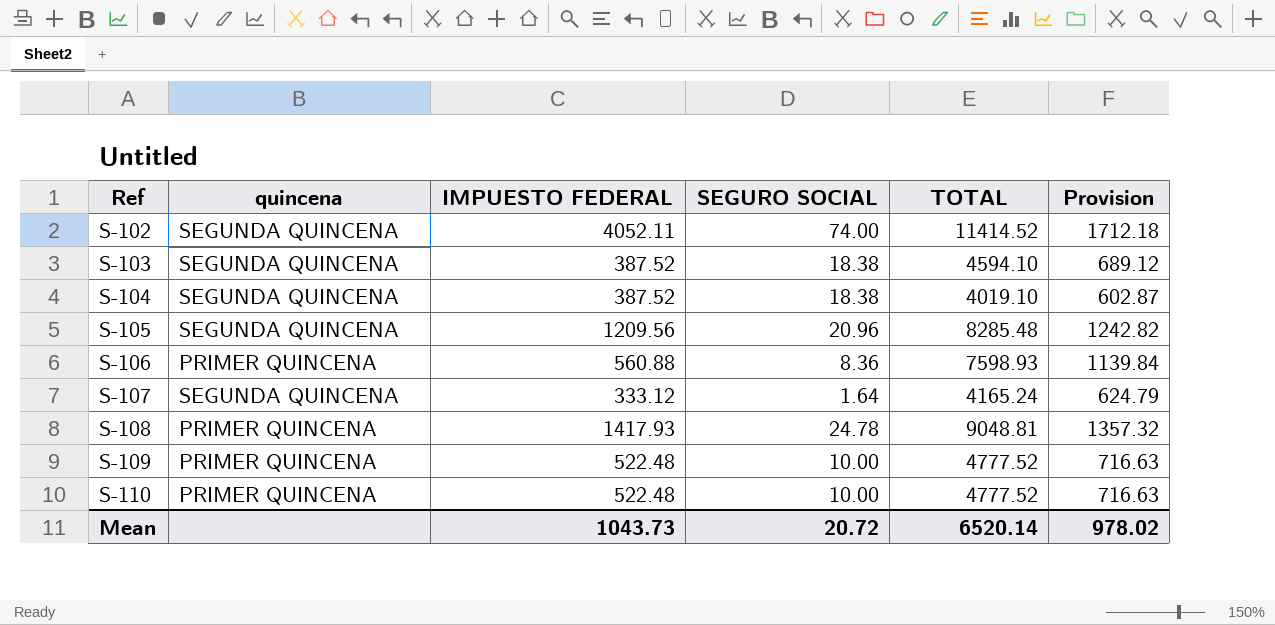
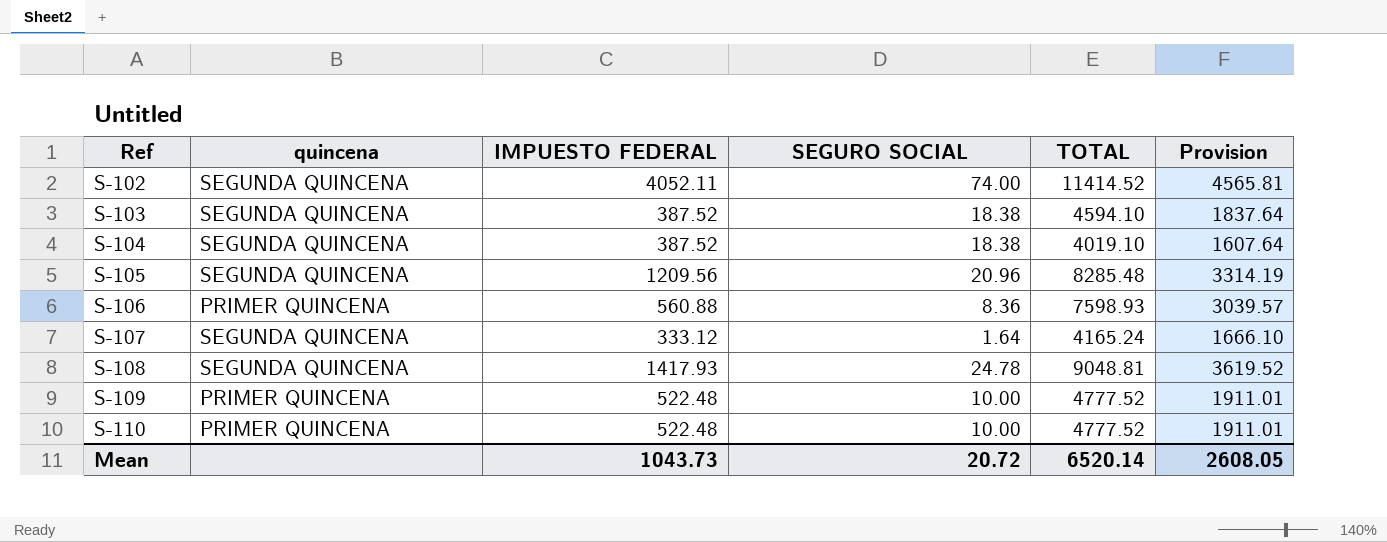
column Provision | formula: [TOTAL] * 0.15 -> [TOTAL] * 0.4
S-108 | quincena: PRIMER QUINCENA -> SEGUNDA QUINCENA
Mean | Provision: 978.02 -> 2608.05

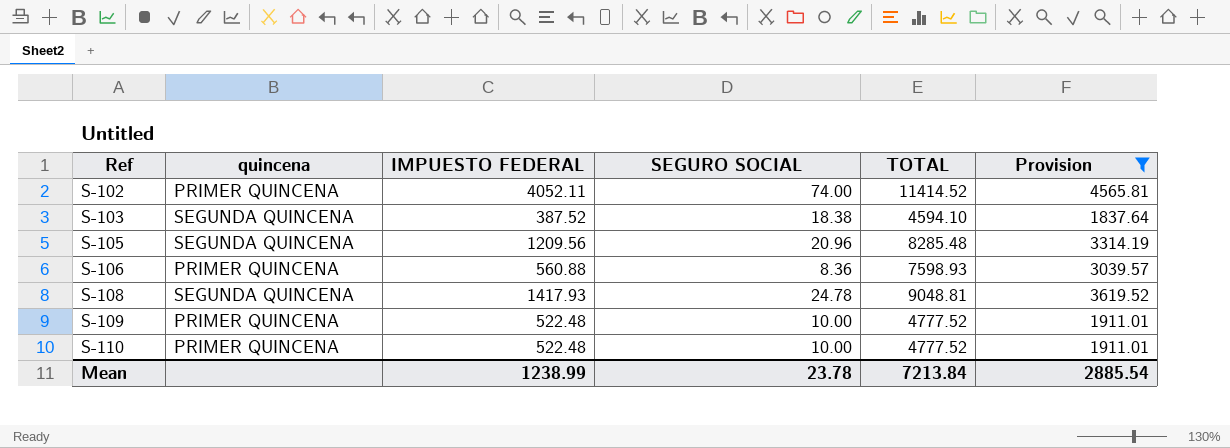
filter: none -> Provision >= 1837.64
S-102 | quincena: SEGUNDA QUINCENA -> PRIMER QUINCENA
Mean | IMPUESTO FEDERAL: 1043.73 -> 1238.99
Mean | SEGURO SOCIAL: 20.72 -> 23.78
Mean | TOTAL: 6520.14 -> 7213.84
Mean | Provision: 2608.05 -> 2885.54

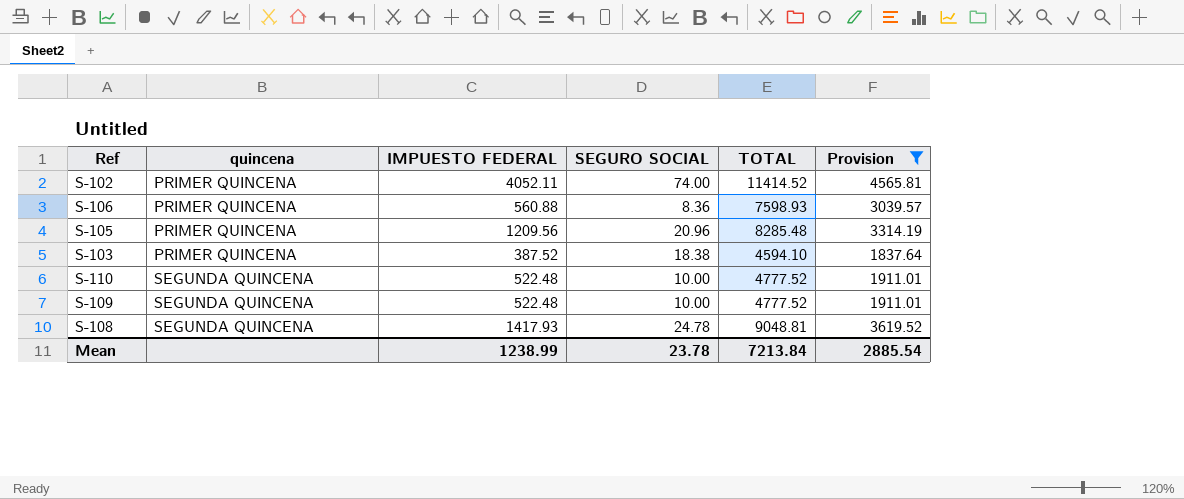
row order: Ref ascending -> quincena ascending
S-105 | quincena: SEGUNDA QUINCENA -> PRIMER QUINCENA
S-103 | quincena: SEGUNDA QUINCENA -> PRIMER QUINCENA
S-110 | quincena: PRIMER QUINCENA -> SEGUNDA QUINCENA
S-109 | quincena: PRIMER QUINCENA -> SEGUNDA QUINCENA

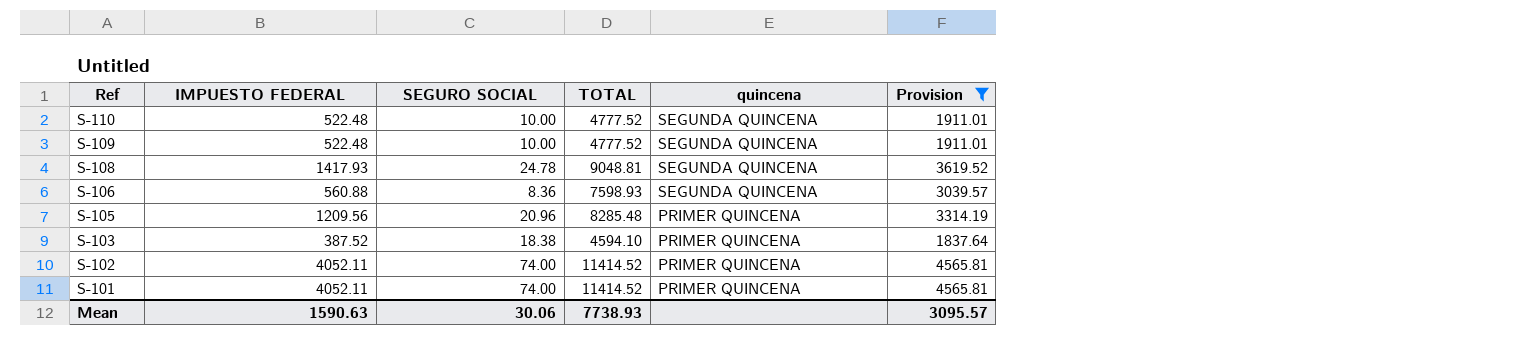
row order: quincena ascending -> Ref descending
column quincena | position: 2 -> 5
S-106 | quincena: PRIMER QUINCENA -> SEGUNDA QUINCENA
row S-101: none -> 4052.11 | 74.00 | 11414.52 | PRIMER QUINCENA | 4565.81
Mean | IMPUESTO FEDERAL: 1238.99 -> 1590.63
Mean | SEGURO SOCIAL: 23.78 -> 30.06
Mean | TOTAL: 7213.84 -> 7738.93
Mean | Provision: 2885.54 -> 3095.57

